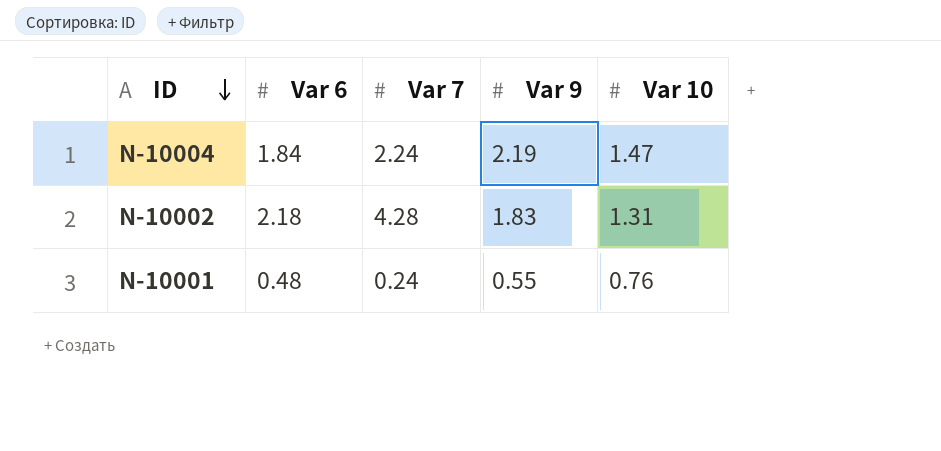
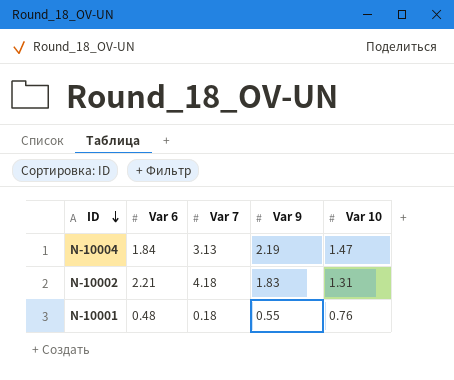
N-10004 | Var 7: 2.24 -> 3.13
N-10002 | Var 6: 2.18 -> 2.21
N-10002 | Var 7: 4.28 -> 4.18
N-10001 | Var 7: 0.24 -> 0.18

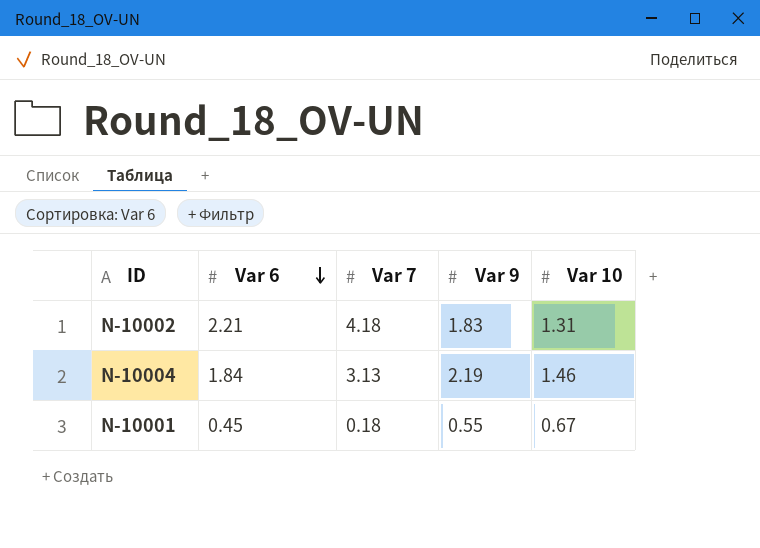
row order: ID descending -> Var 6 descending
N-10004 | Var 10: 1.47 -> 1.46
N-10001 | Var 6: 0.48 -> 0.45
N-10001 | Var 10: 0.76 -> 0.67

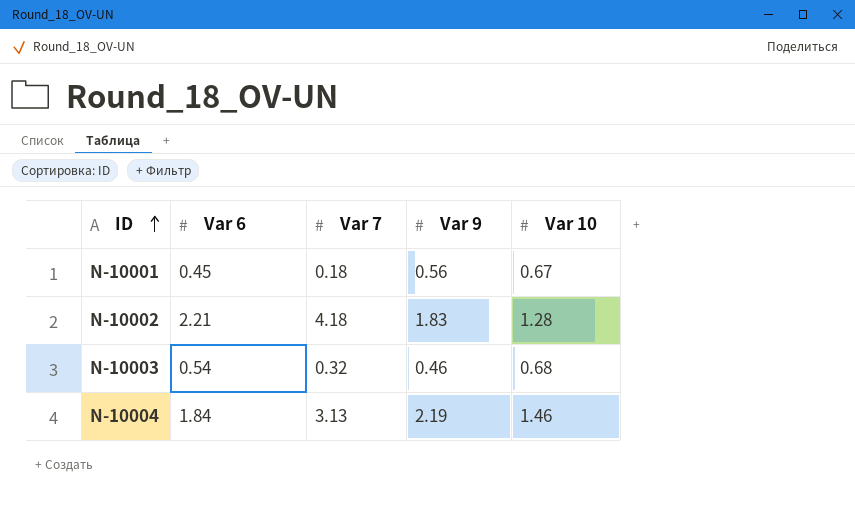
row order: Var 6 descending -> ID ascending
N-10001 | Var 9: 0.55 -> 0.56
N-10002 | Var 10: 1.31 -> 1.28
row N-10003: none -> 0.54 | 0.32 | 0.46 | 0.68

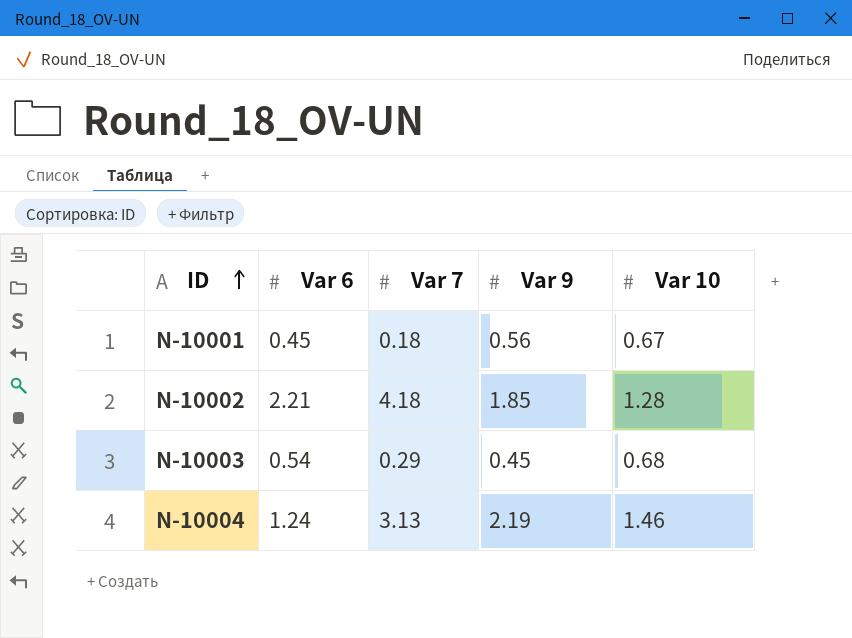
N-10002 | Var 9: 1.83 -> 1.85
N-10003 | Var 7: 0.32 -> 0.29
N-10003 | Var 9: 0.46 -> 0.45
N-10004 | Var 6: 1.84 -> 1.24

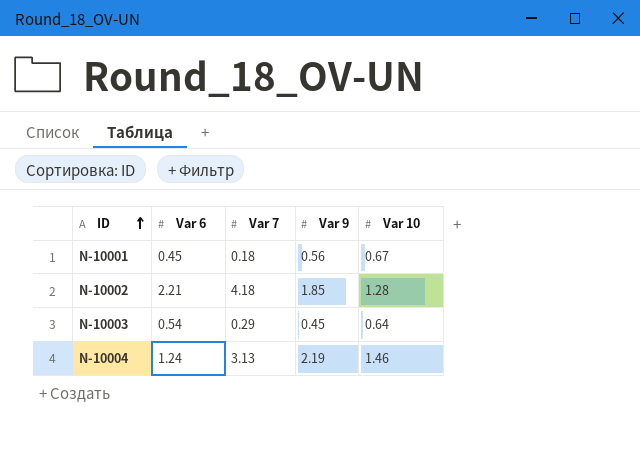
N-10003 | Var 10: 0.68 -> 0.64

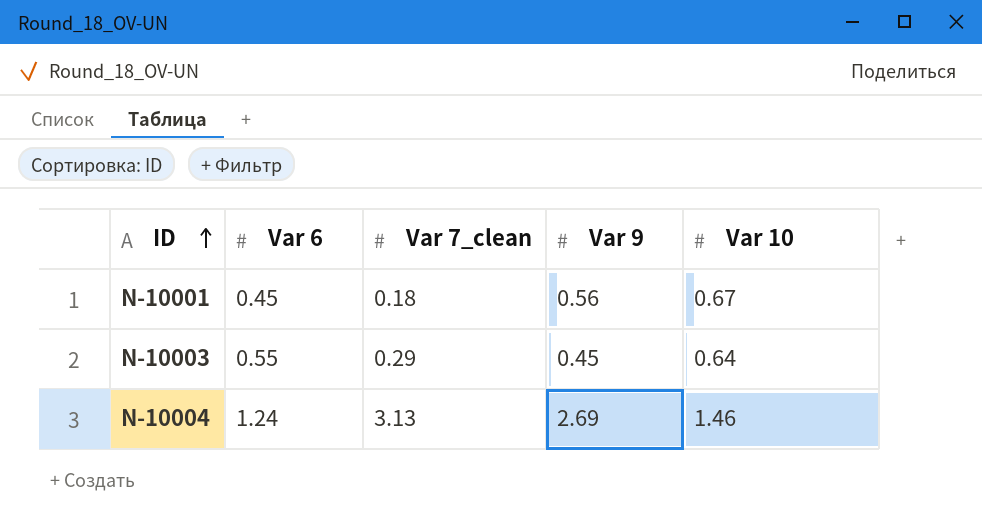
column name: Var 7 -> Var 7_clean
row N-10002: 2.21 | 4.18 | 1.85 | 1.28 -> none
N-10003 | Var 6: 0.54 -> 0.55
N-10004 | Var 9: 2.19 -> 2.69

